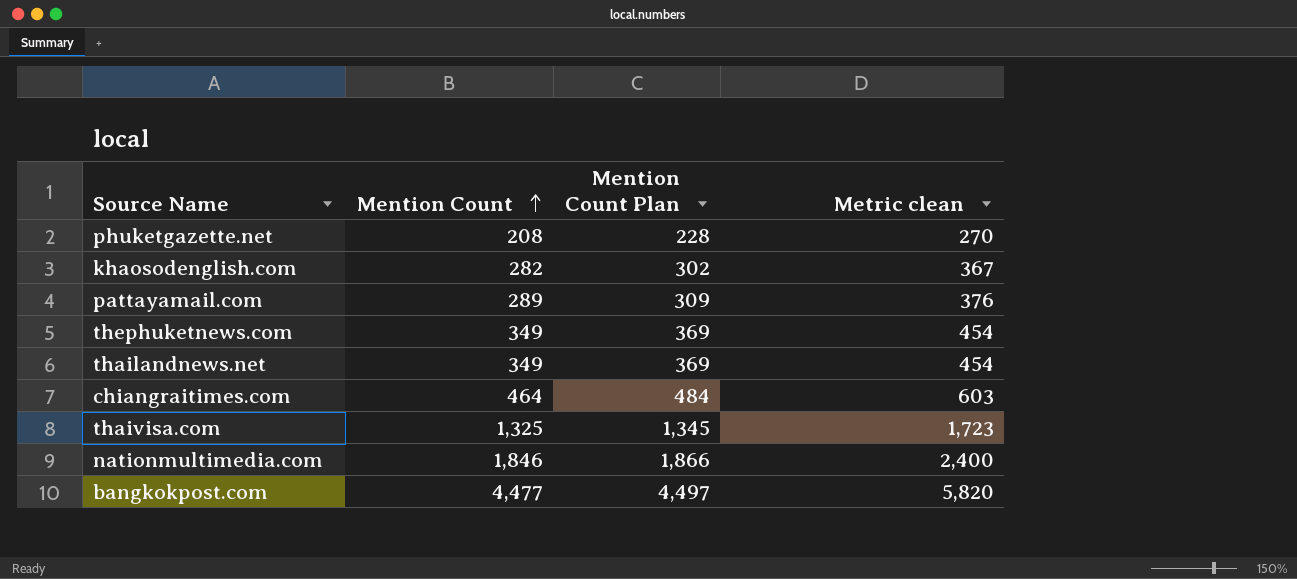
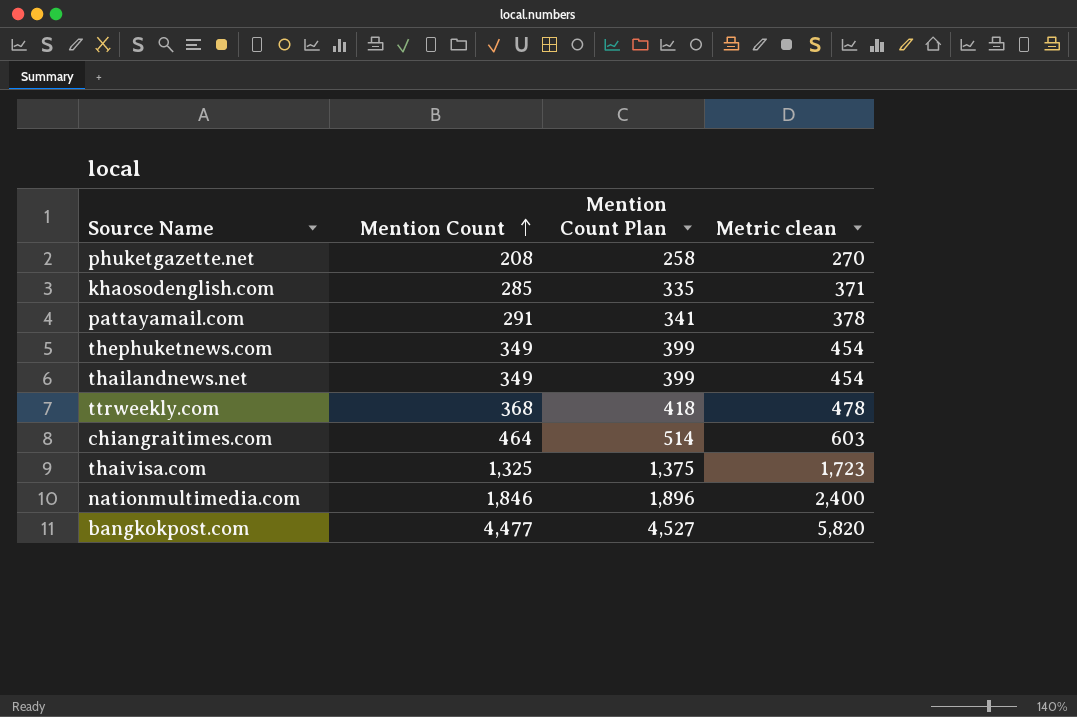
column Mention Count Plan | formula: [Mention Count] + 20 -> [Mention Count] + 50
khaosodenglish.com | Mention Count: 282 -> 285
khaosodenglish.com | Metric clean: 367 -> 371
pattayamail.com | Mention Count: 289 -> 291
pattayamail.com | Metric clean: 376 -> 378
row ttrweekly.com: none -> 368 | 418 | 478

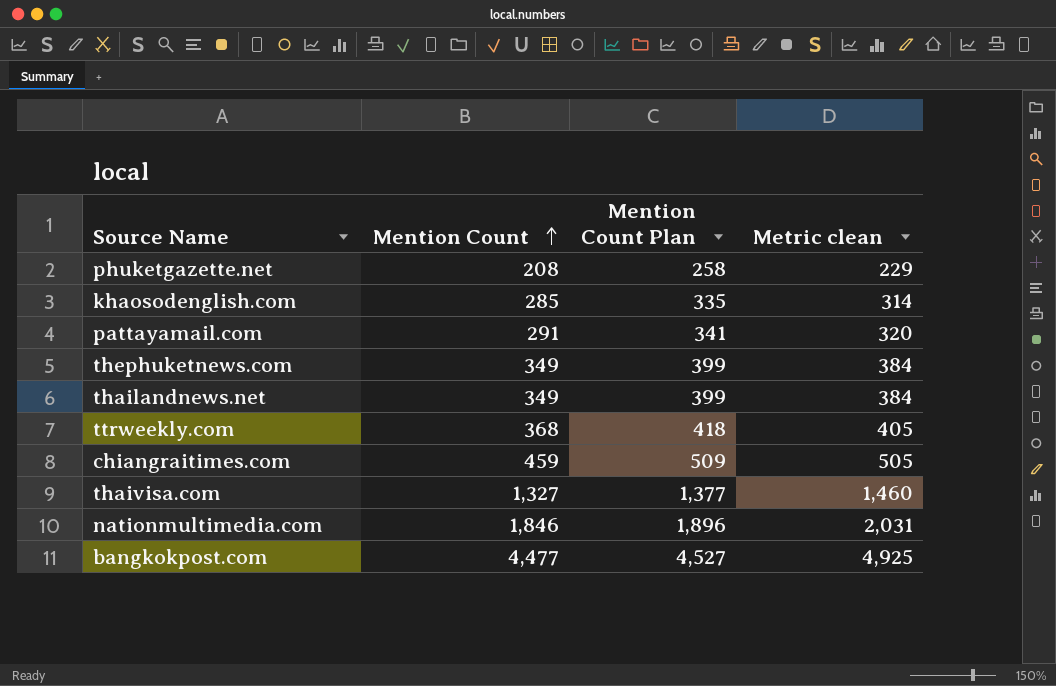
column Metric clean | formula: [Mention Count] * 1.3 -> [Mention Count] * 1.1
chiangraitimes.com | Mention Count: 464 -> 459
chiangraitimes.com | Mention Count Plan: 514 -> 509
thaivisa.com | Mention Count: 1,325 -> 1,327
thaivisa.com | Mention Count Plan: 1,375 -> 1,377

